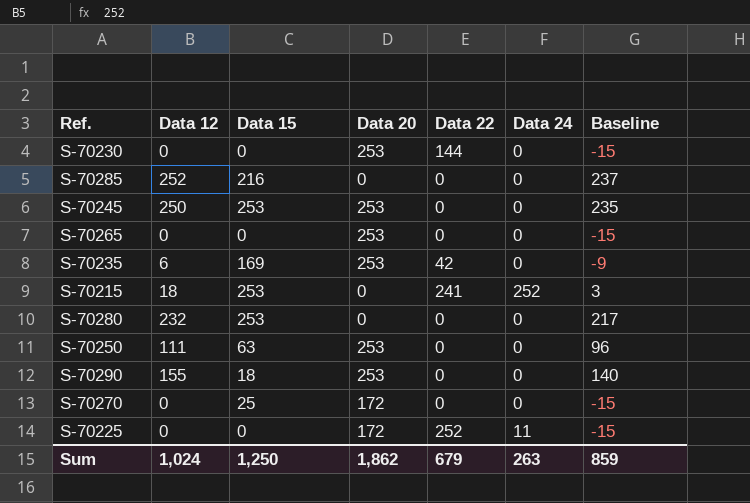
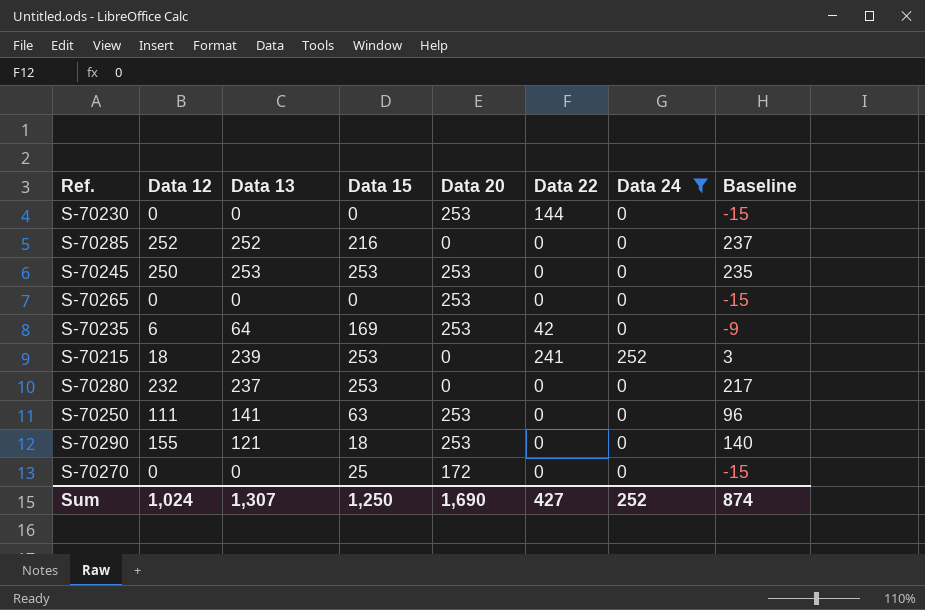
filter: none -> Data 24 != 11
column Data 13 | position: none -> 3
Sum | Data 20: 1,862 -> 1,690
Sum | Data 22: 679 -> 427
Sum | Data 24: 263 -> 252
Sum | Baseline: 859 -> 874

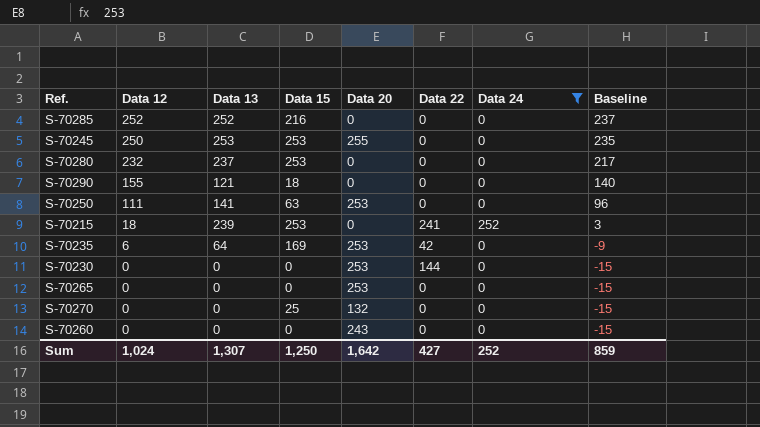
row order: none -> Data 12 descending
S-70245 | Data 20: 253 -> 255
S-70290 | Data 20: 253 -> 0
S-70270 | Data 20: 172 -> 132
row S-70260: none -> 0 | 0 | 0 | 243 | 0 | 0 | -15
Sum | Data 20: 1,690 -> 1,642
Sum | Baseline: 874 -> 859

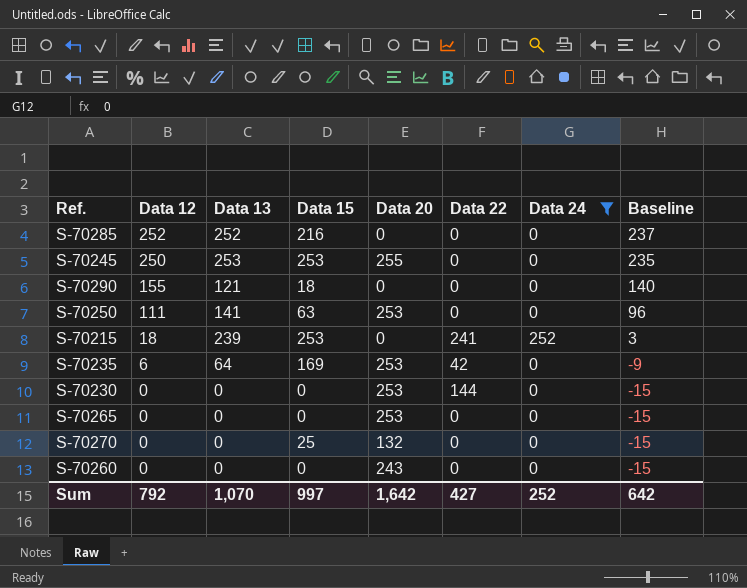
row S-70280: 232 | 237 | 253 | 0 | 0 | 0 | 217 -> none
Sum | Data 12: 1,024 -> 792
Sum | Data 13: 1,307 -> 1,070
Sum | Data 15: 1,250 -> 997
Sum | Baseline: 859 -> 642

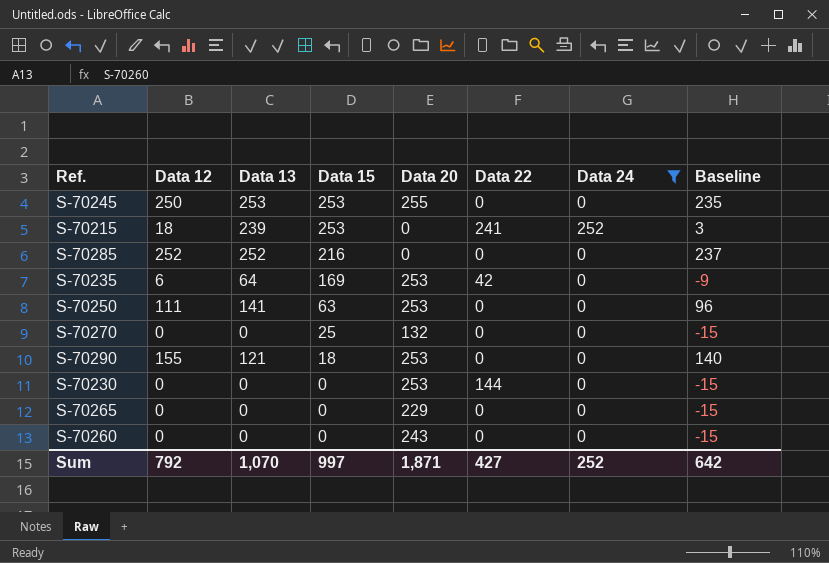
row order: Data 12 descending -> Data 15 descending
S-70290 | Data 20: 0 -> 253
S-70265 | Data 20: 253 -> 229
Sum | Data 20: 1,642 -> 1,871

